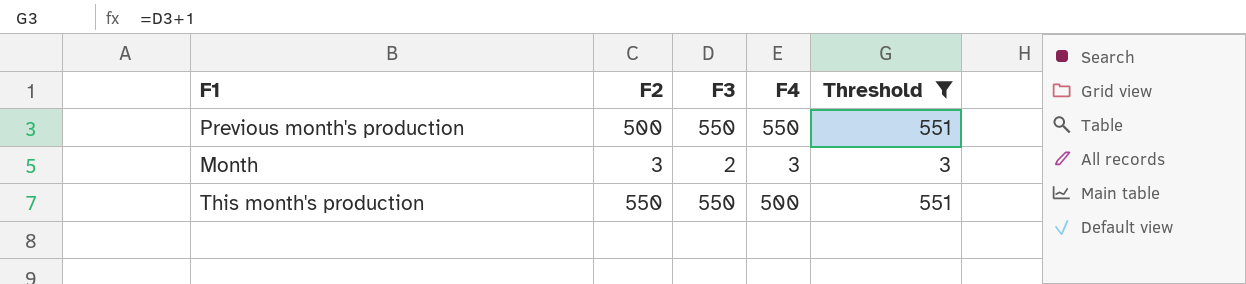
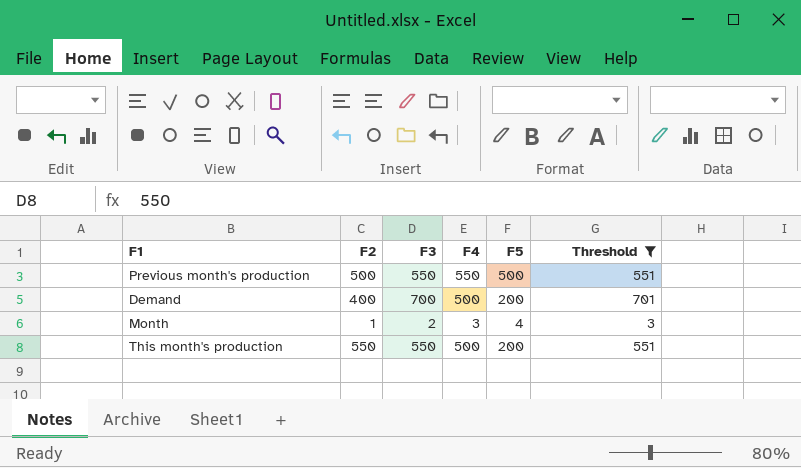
column F5 | position: none -> 5
row Demand: none -> 400 | 700 | 500 | 200 | 701
Month | F2: 3 -> 1

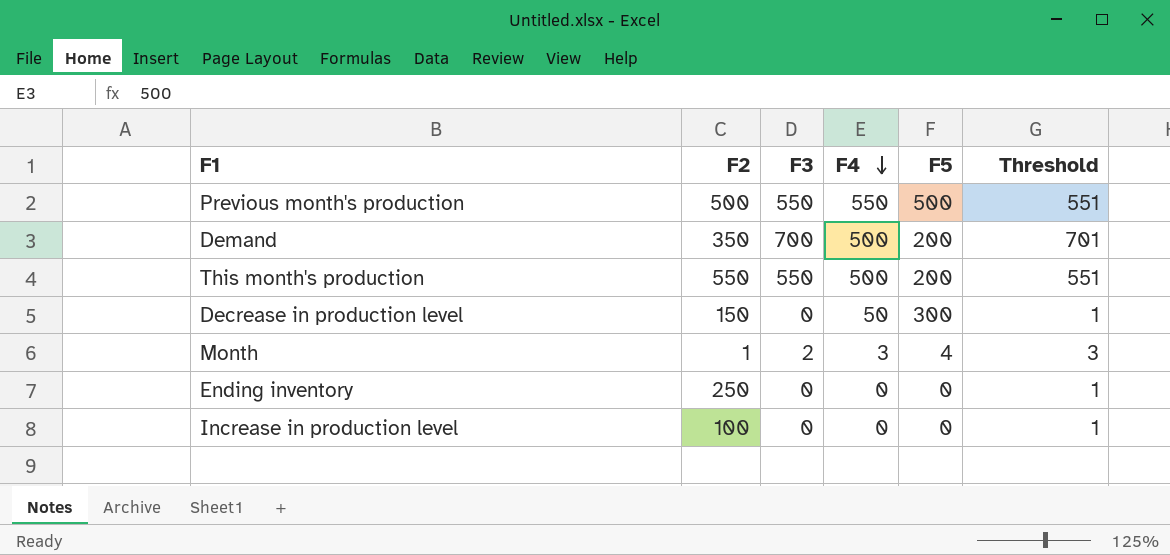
filter: Threshold != 1 -> none
row order: none -> F4 descending
Demand | F2: 400 -> 350

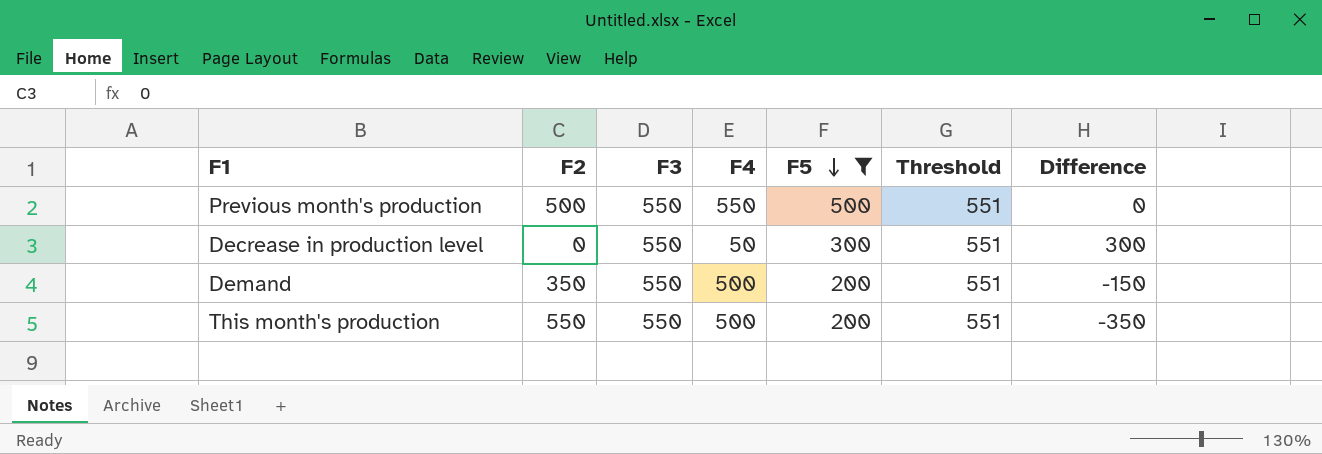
filter: none -> F5 >= 200
row order: F4 descending -> F5 descending
column Difference | formula: none -> [F5] - [F2]
Decrease in production level | F2: 150 -> 0
Decrease in production level | F3: 0 -> 550
Decrease in production level | Threshold: 1 -> 551
Demand | F3: 700 -> 550
Demand | Threshold: 701 -> 551

